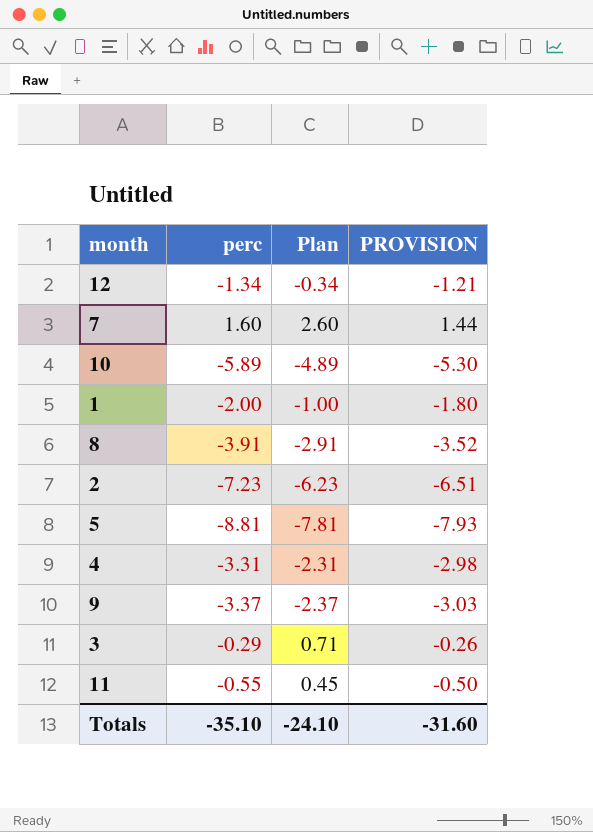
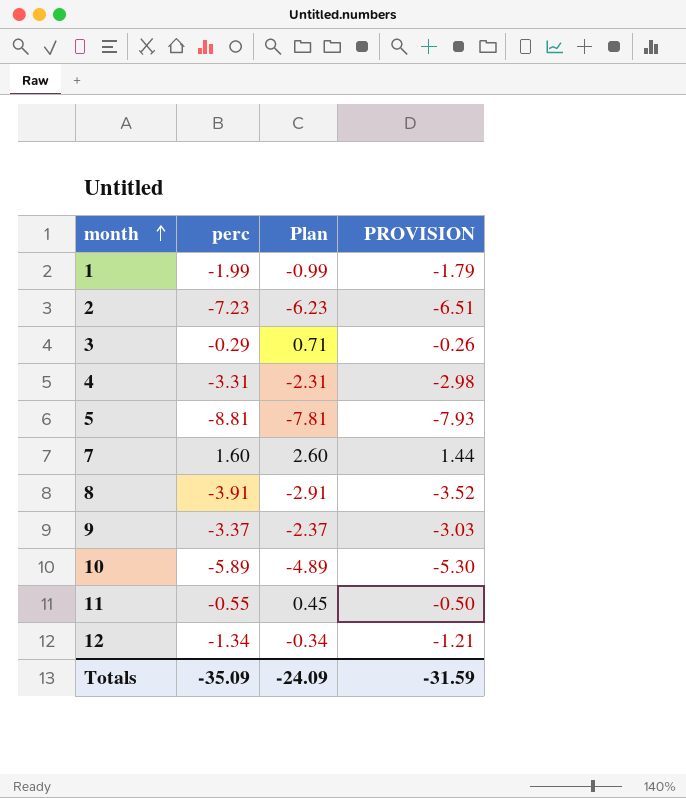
row order: none -> month ascending
1 | perc: -2.00 -> -1.99
1 | Plan: -1.00 -> -0.99
1 | PROVISION: -1.80 -> -1.79
Totals | perc: -35.10 -> -35.09
Totals | Plan: -24.10 -> -24.09
Totals | PROVISION: -31.60 -> -31.59

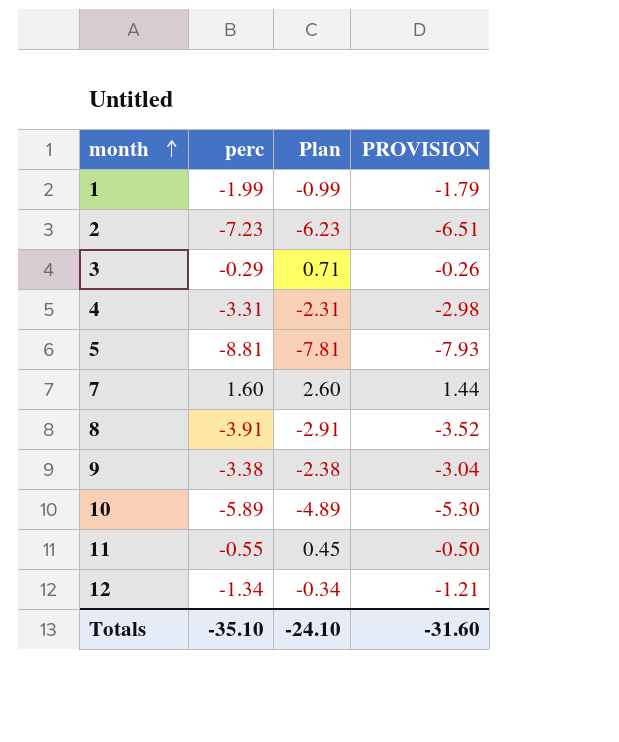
9 | perc: -3.37 -> -3.38
9 | Plan: -2.37 -> -2.38
9 | PROVISION: -3.03 -> -3.04
Totals | perc: -35.09 -> -35.10
Totals | Plan: -24.09 -> -24.10
Totals | PROVISION: -31.59 -> -31.60

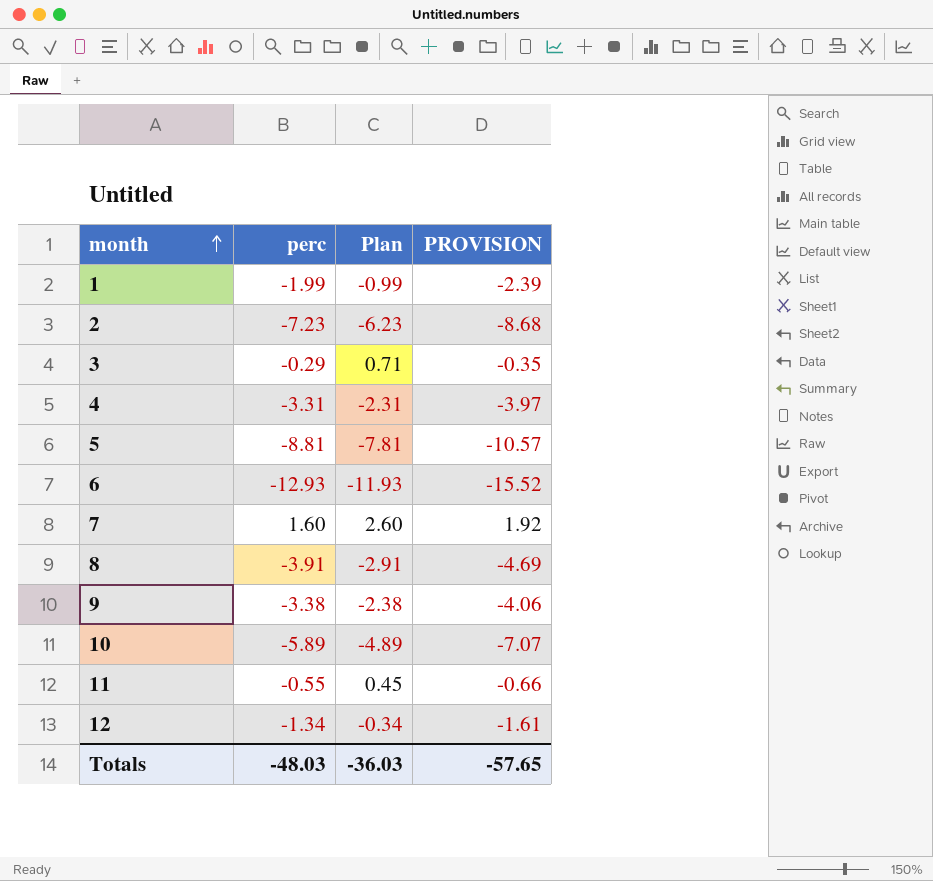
column PROVISION | formula: [perc] * 0.9 -> [perc] * 1.2
row 6: none -> -12.93 | -11.93 | -15.52
Totals | perc: -35.10 -> -48.03
Totals | Plan: -24.10 -> -36.03
Totals | PROVISION: -31.60 -> -57.65

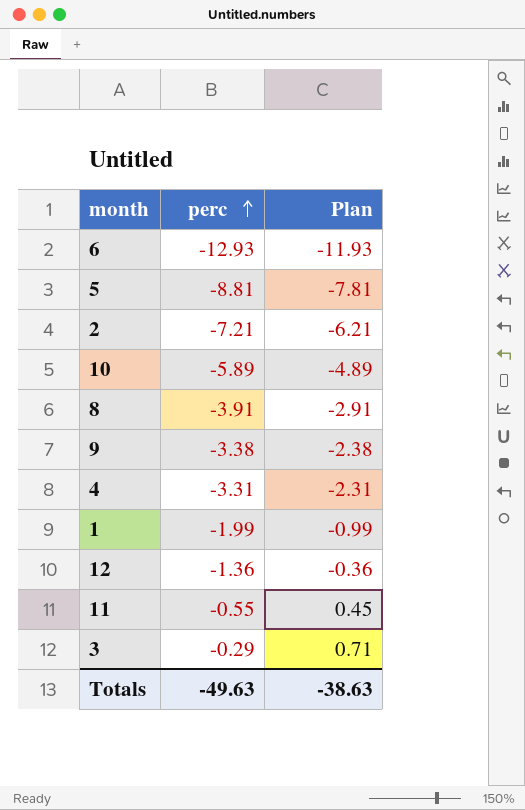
row order: month ascending -> perc ascending
column PROVISION | formula: [perc] * 1.2 -> none
row 7: 1.60 | 2.60 | 1.92 -> none
2 | perc: -7.23 -> -7.21
2 | Plan: -6.23 -> -6.21
12 | perc: -1.34 -> -1.36
12 | Plan: -0.34 -> -0.36
Totals | perc: -48.03 -> -49.63
Totals | Plan: -36.03 -> -38.63

